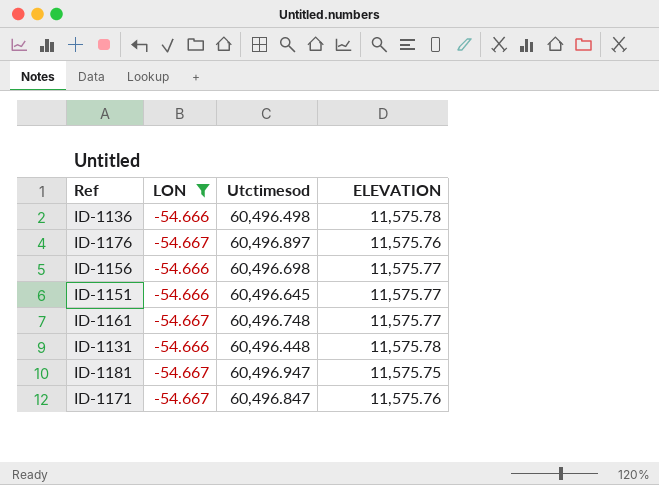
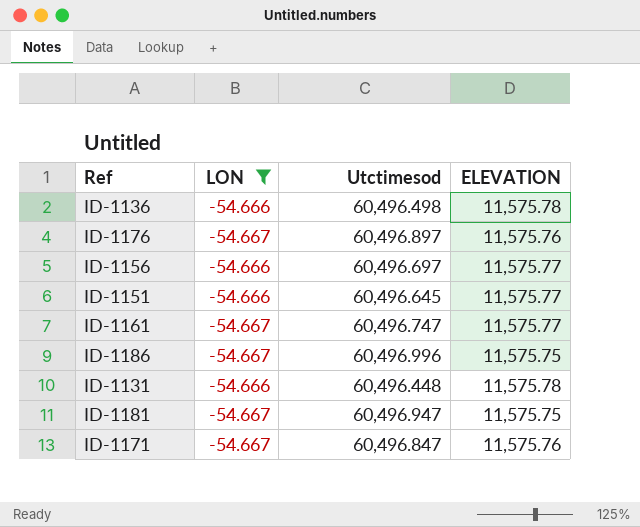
ID-1156 | Utctimesod: 60,496.698 -> 60,496.697
ID-1161 | Utctimesod: 60,496.748 -> 60,496.747
row ID-1186: none -> -54.667 | 60,496.996 | 11,575.75

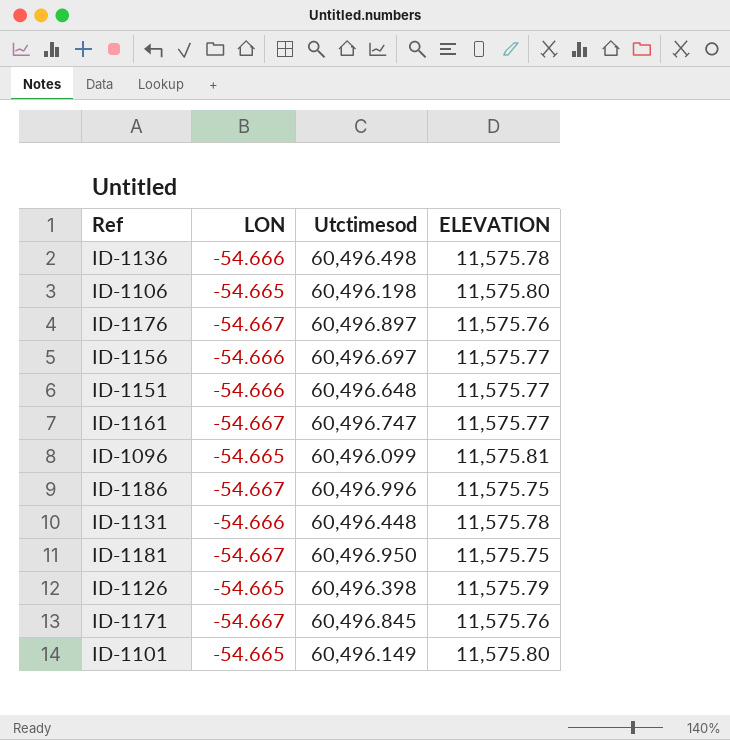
filter: LON != -54.665 -> none
ID-1151 | Utctimesod: 60,496.645 -> 60,496.648
ID-1181 | Utctimesod: 60,496.947 -> 60,496.950
ID-1171 | Utctimesod: 60,496.847 -> 60,496.845

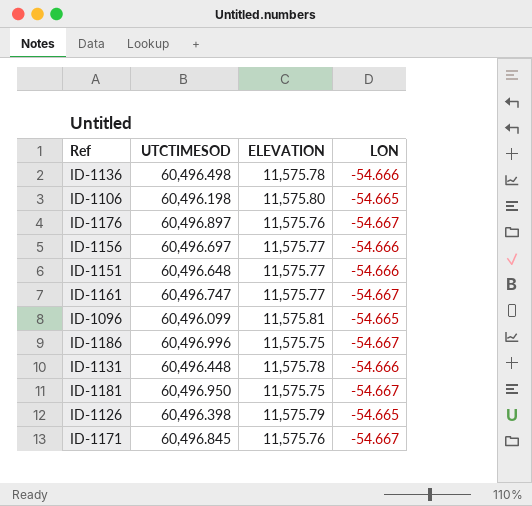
column name: Utctimesod -> UTCTIMESOD
column LON | position: 2 -> 4
row ID-1101: -54.665 | 60,496.149 | 11,575.80 -> none

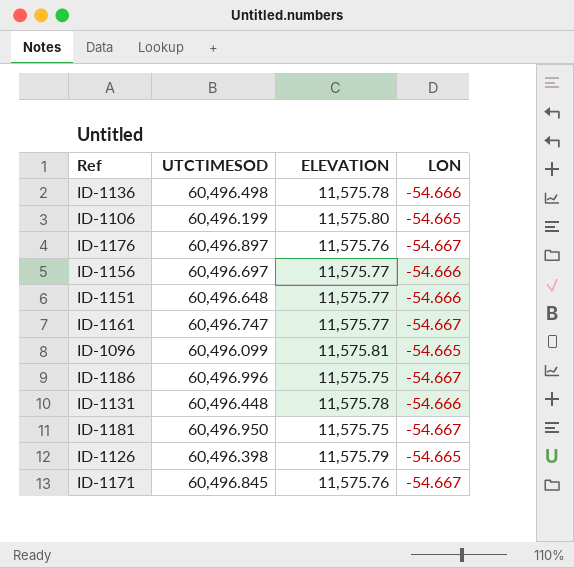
ID-1106 | UTCTIMESOD: 60,496.198 -> 60,496.199

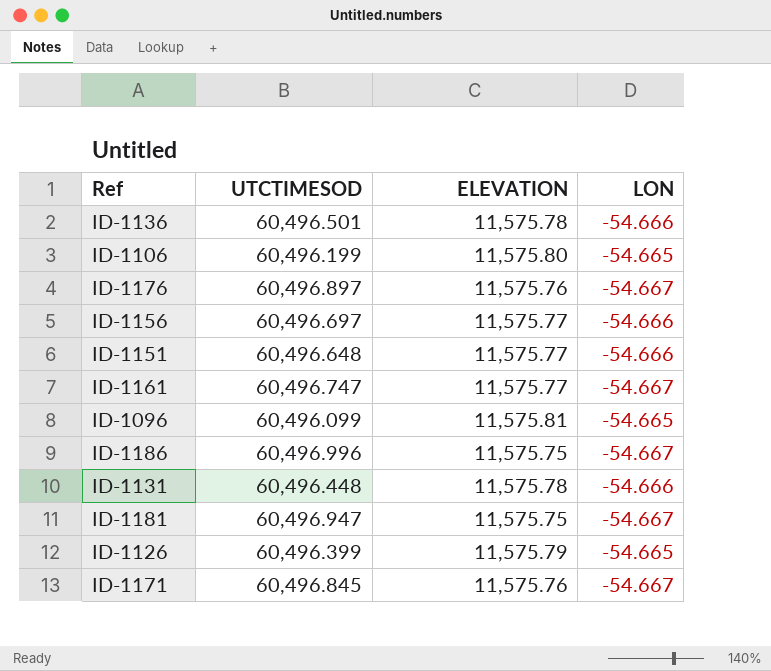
ID-1136 | UTCTIMESOD: 60,496.498 -> 60,496.501
ID-1181 | UTCTIMESOD: 60,496.950 -> 60,496.947
ID-1126 | UTCTIMESOD: 60,496.398 -> 60,496.399

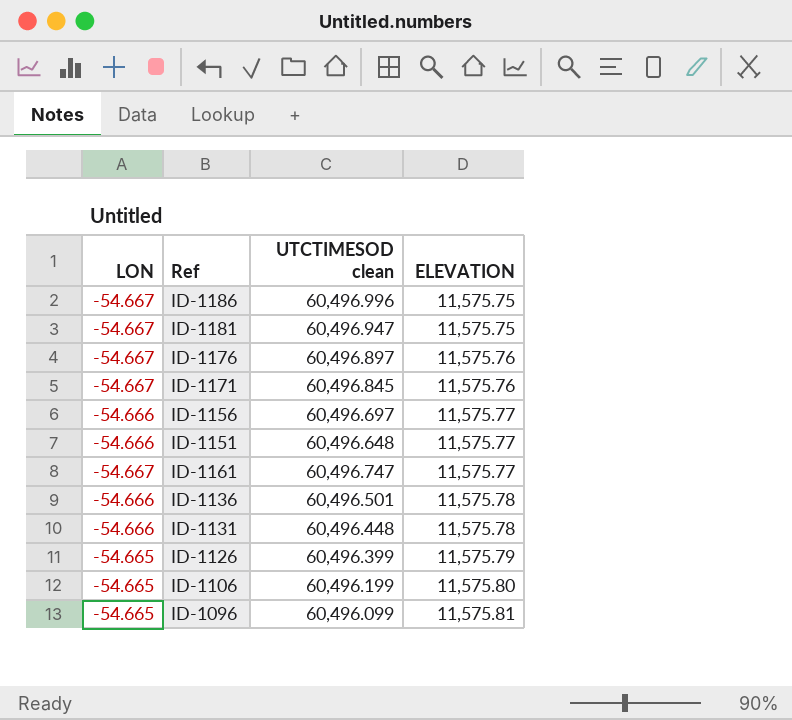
row order: none -> ELEVATION ascending
column LON | position: 4 -> 1
column name: UTCTIMESOD -> UTCTIMESOD clean

